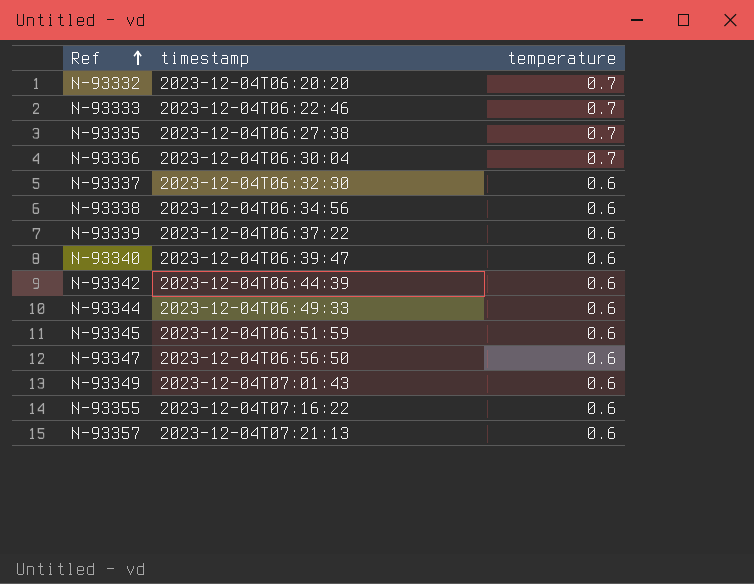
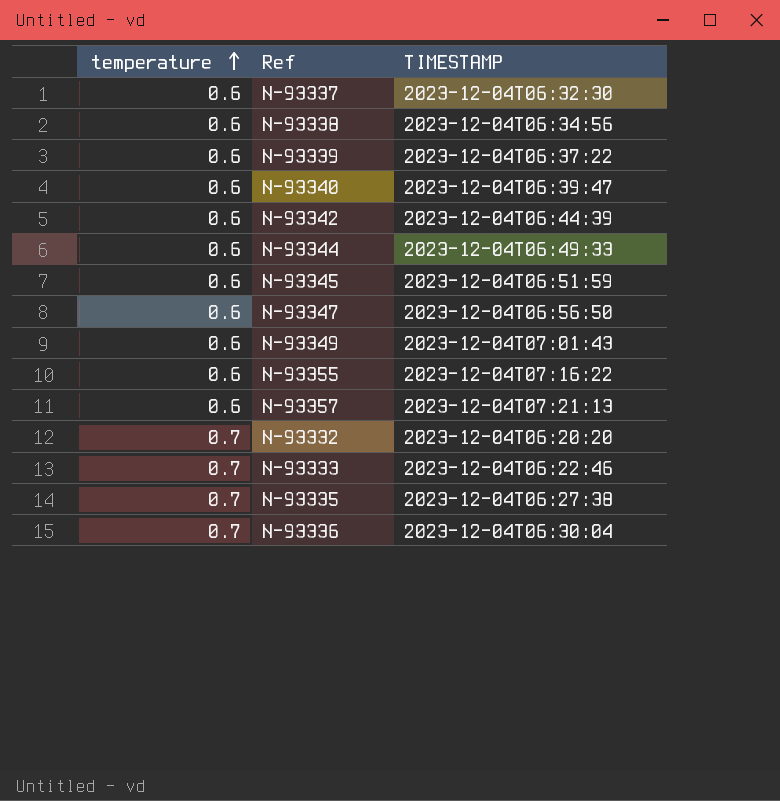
row order: Ref ascending -> temperature ascending
column temperature | position: 3 -> 1
column name: timestamp -> TIMESTAMP

